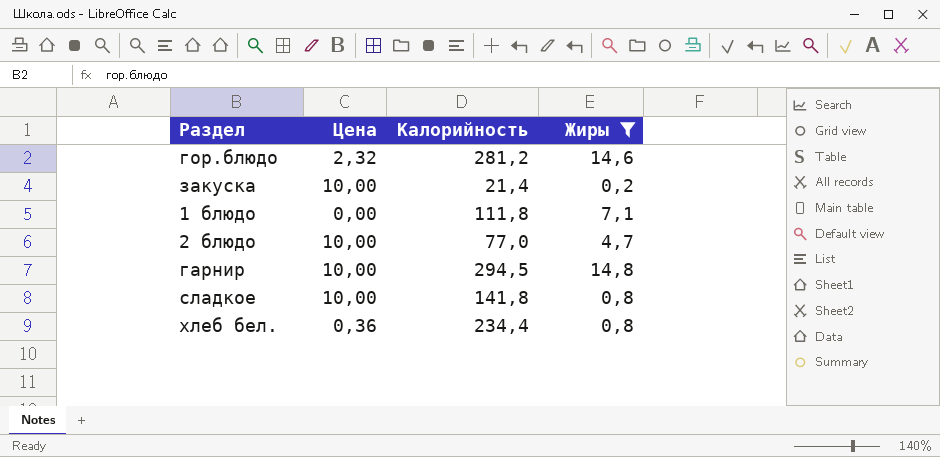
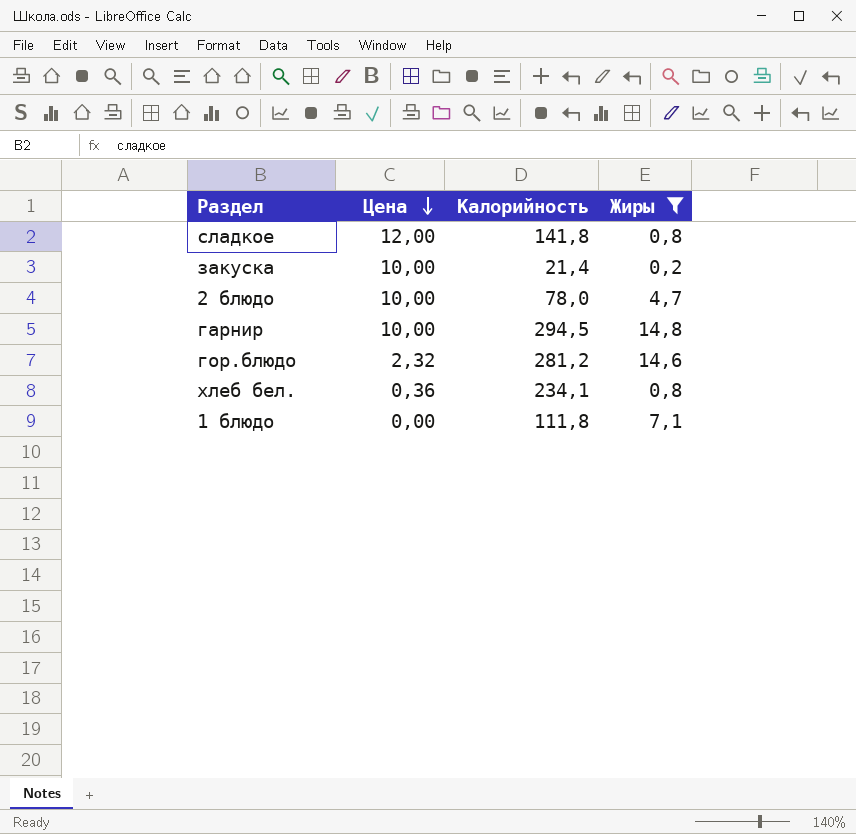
row order: none -> Цена descending
сладкое | Цена: 10,00 -> 12,00
2 блюдо | Калорийность: 77,0 -> 78,0
хлеб бел. | Калорийность: 234,4 -> 234,1

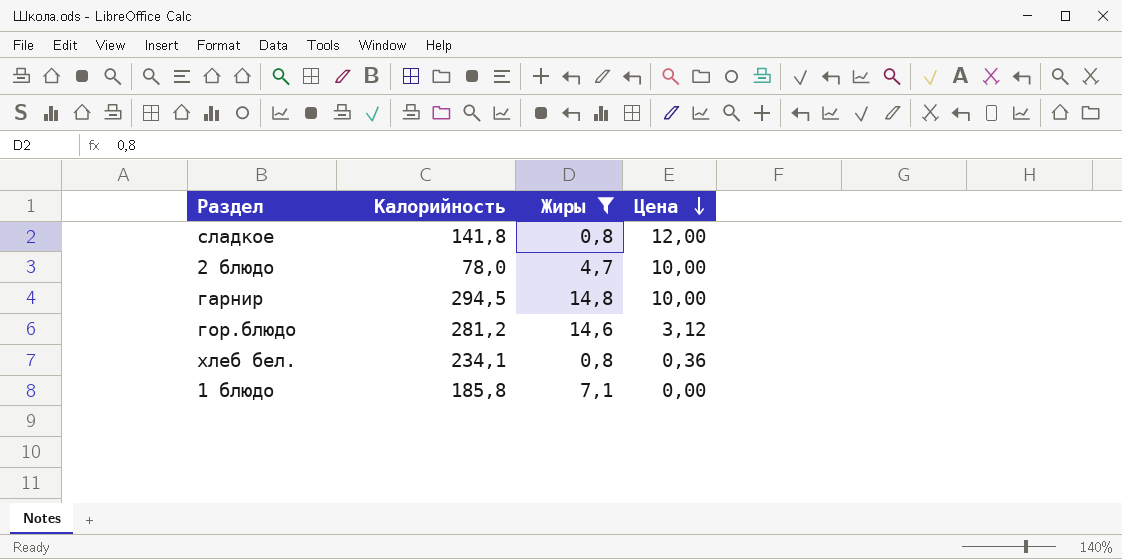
column Цена | position: 2 -> 4
row закуска: 10,00 | 21,4 | 0,2 -> none
гор.блюдо | Цена: 2,32 -> 3,12
1 блюдо | Калорийность: 111,8 -> 185,8

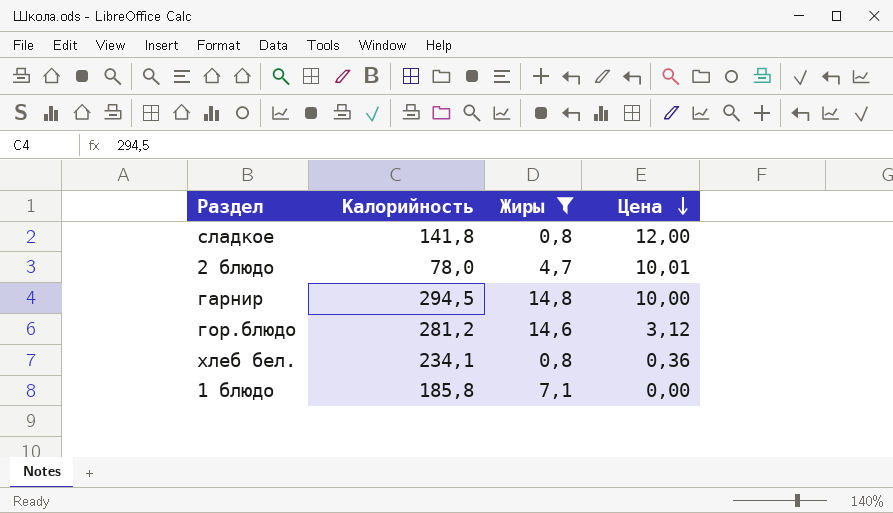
2 блюдо | Цена: 10,00 -> 10,01

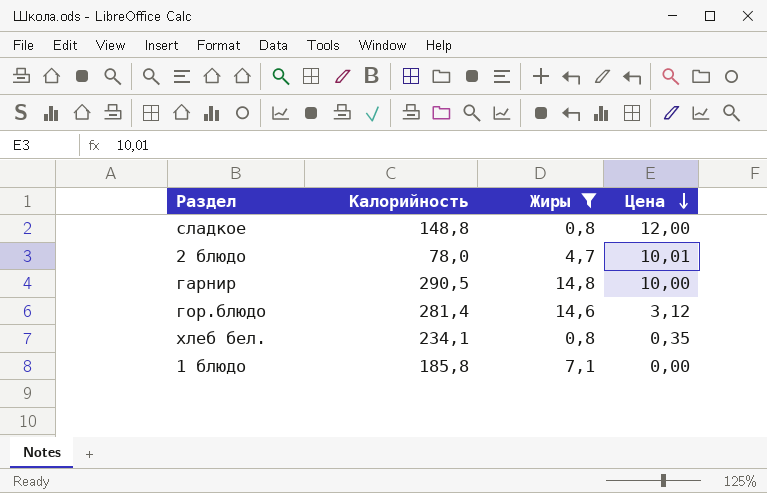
сладкое | Калорийность: 141,8 -> 148,8
гарнир | Калорийность: 294,5 -> 290,5
гор.блюдо | Калорийность: 281,2 -> 281,4
хлеб бел. | Цена: 0,36 -> 0,35

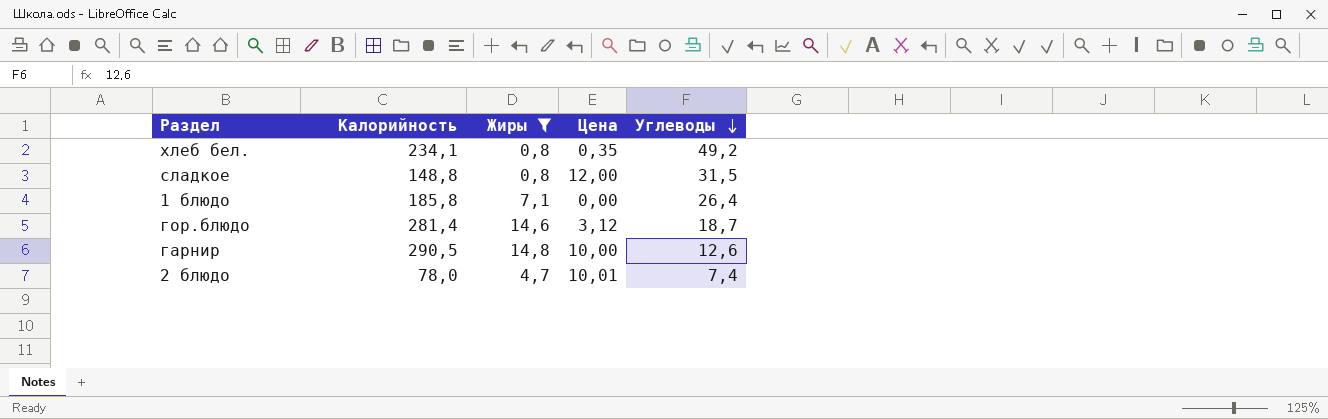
row order: Цена descending -> Углеводы descending
column Углеводы | position: none -> 5

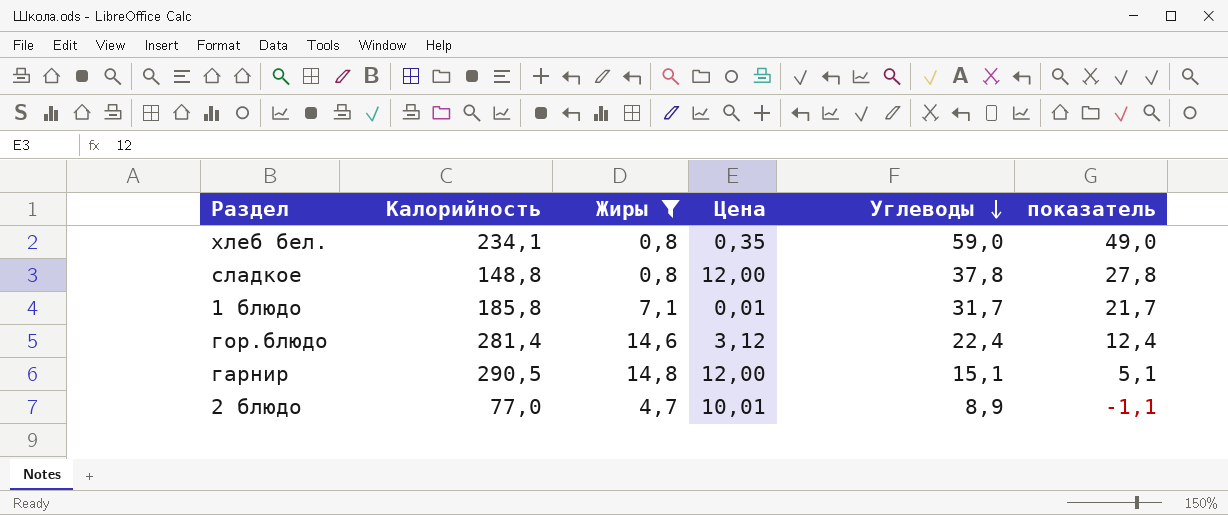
column показатель | formula: none -> [Углеводы] - 10
хлеб бел. | Углеводы: 49,2 -> 59,0
сладкое | Углеводы: 31,5 -> 37,8
1 блюдо | Цена: 0,00 -> 0,01
1 блюдо | Углеводы: 26,4 -> 31,7
гор.блюдо | Углеводы: 18,7 -> 22,4
гарнир | Цена: 10,00 -> 12,00
гарнир | Углеводы: 12,6 -> 15,1
2 блюдо | Калорийность: 78,0 -> 77,0
2 блюдо | Углеводы: 7,4 -> 8,9

